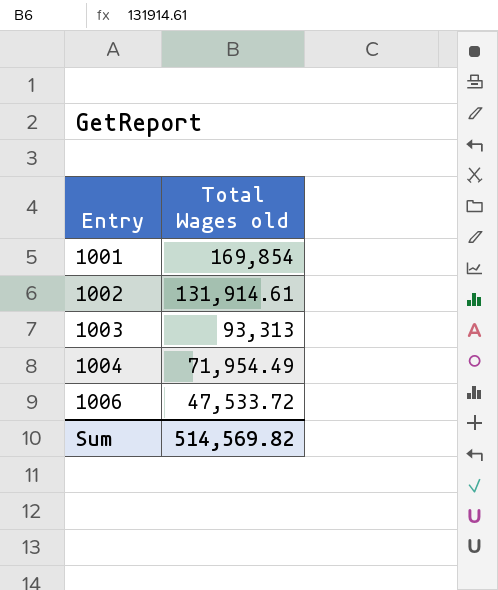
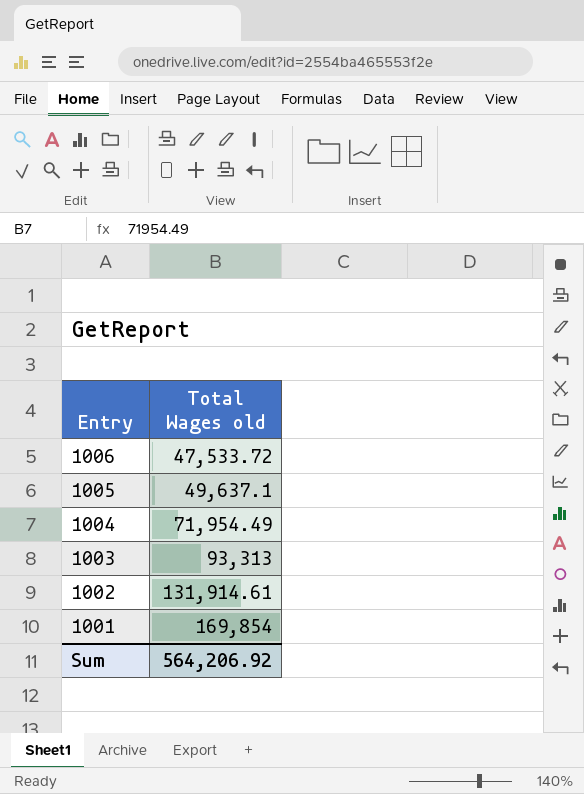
row order: Entry ascending -> Entry descending
row 1005: none -> 49,637.1
Sum | Total Wages old: 514,569.82 -> 564,206.92

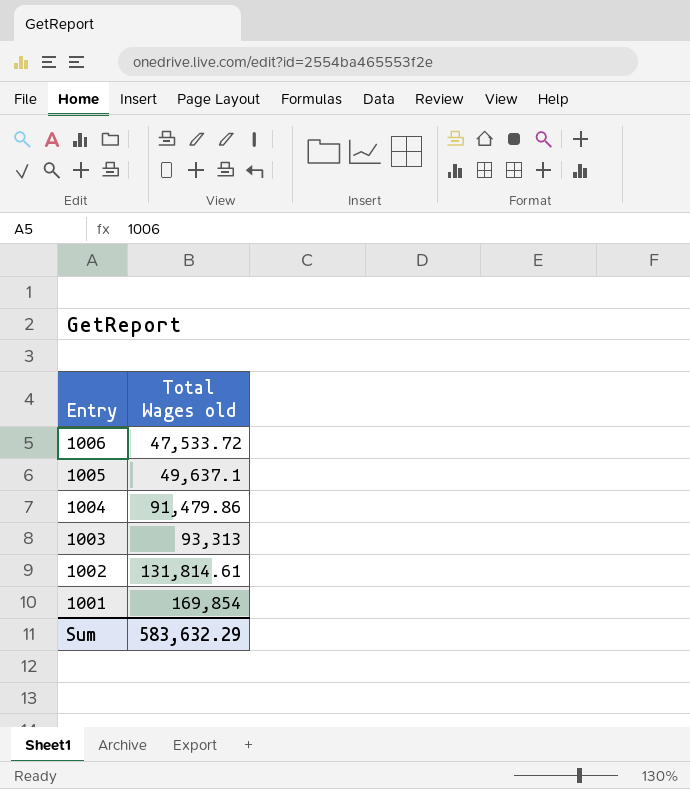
1004 | Total Wages old: 71,954.49 -> 91,479.86
1002 | Total Wages old: 131,914.61 -> 131,814.61
Sum | Total Wages old: 564,206.92 -> 583,632.29

